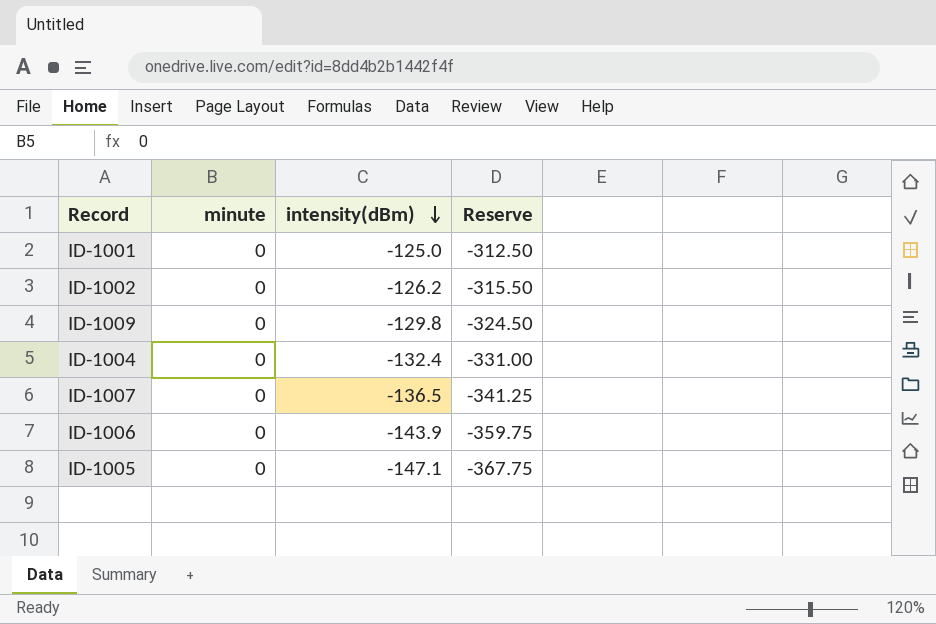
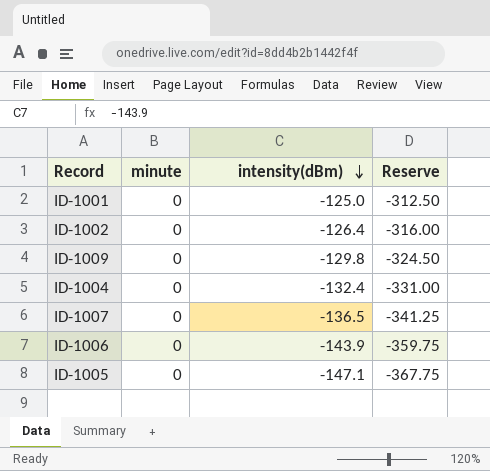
ID-1002 | intensity(dBm): -126.2 -> -126.4
ID-1002 | Reserve: -315.50 -> -316.00

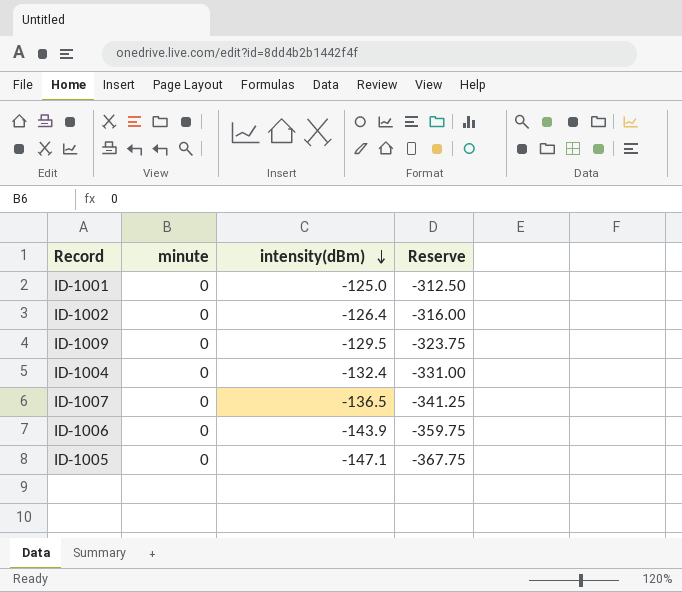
ID-1009 | intensity(dBm): -129.8 -> -129.5
ID-1009 | Reserve: -324.50 -> -323.75

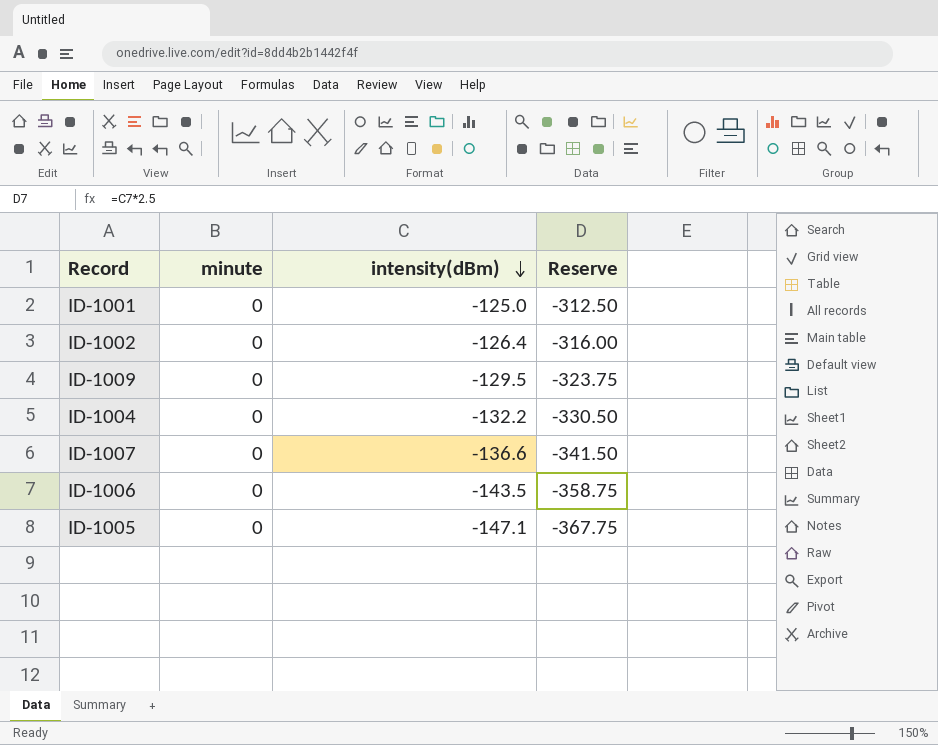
ID-1004 | intensity(dBm): -132.4 -> -132.2
ID-1004 | Reserve: -331.00 -> -330.50
ID-1007 | intensity(dBm): -136.5 -> -136.6
ID-1007 | Reserve: -341.25 -> -341.50
ID-1006 | intensity(dBm): -143.9 -> -143.5
ID-1006 | Reserve: -359.75 -> -358.75

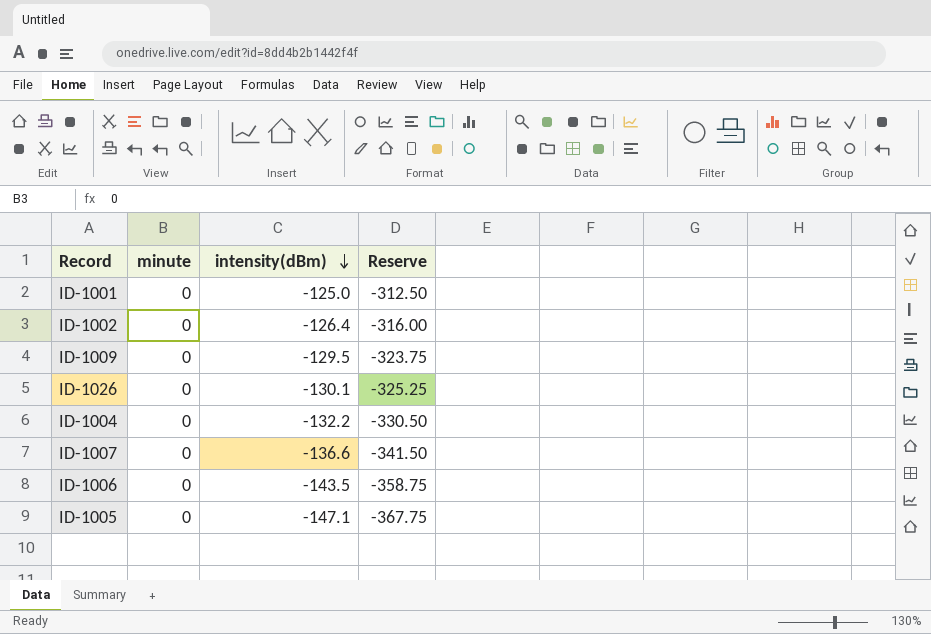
row ID-1026: none -> 0 | -130.1 | -325.25

